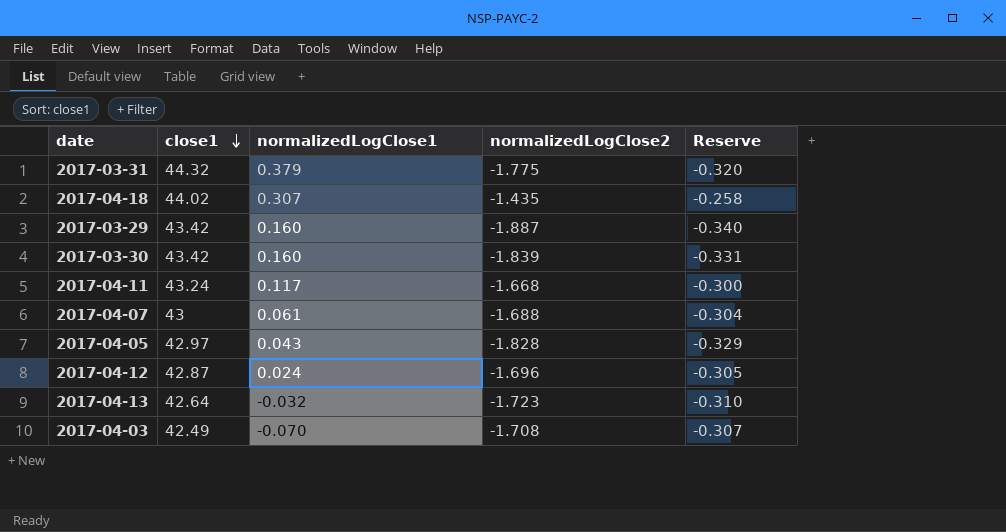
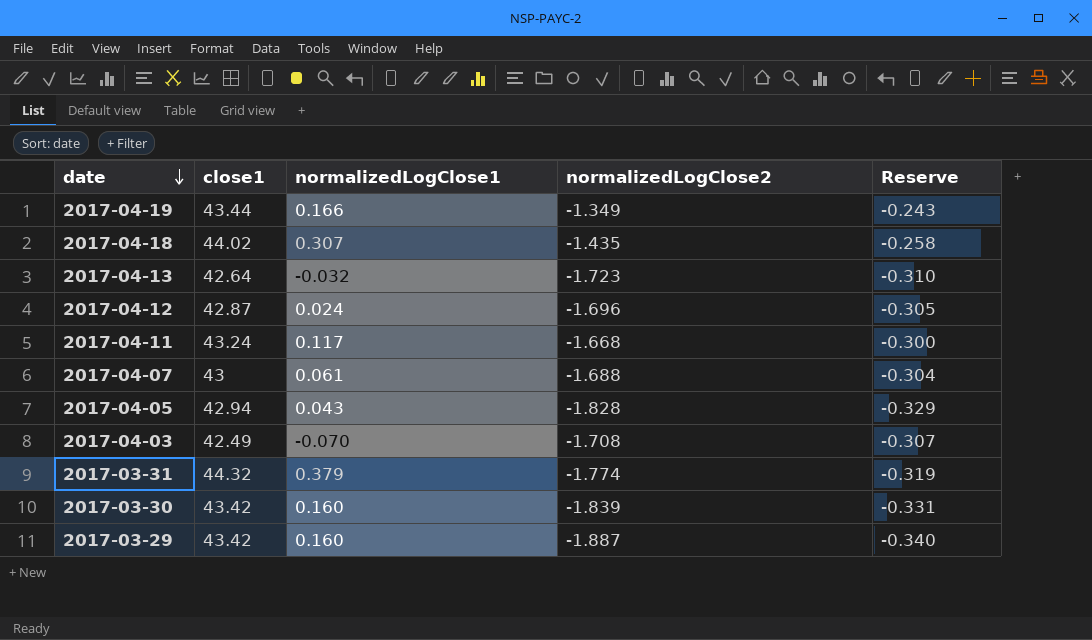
row order: close1 descending -> date descending
row 2017-04-19: none -> 43.44 | 0.166 | -1.349 | -0.243
2017-04-05 | close1: 42.97 -> 42.94
2017-03-31 | normalizedLogClose2: -1.775 -> -1.774
2017-03-31 | Reserve: -0.320 -> -0.319

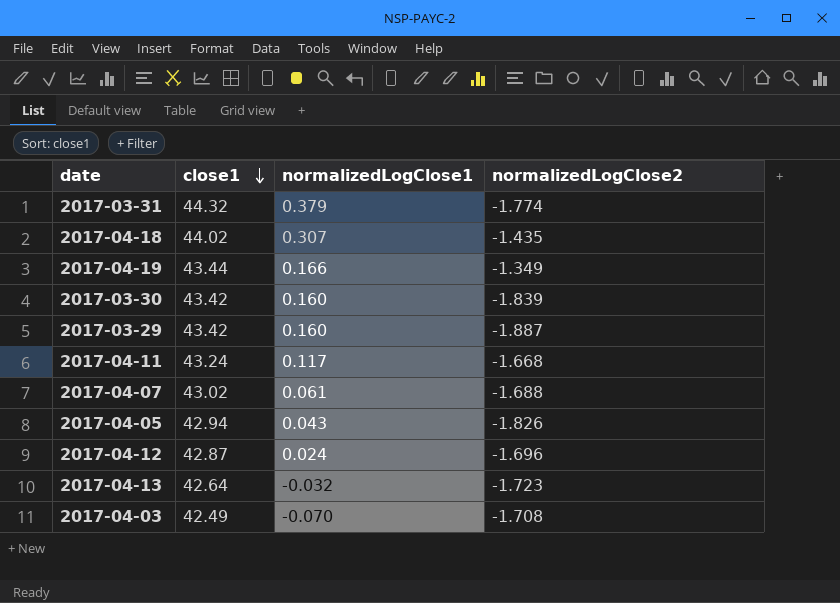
row order: date descending -> close1 descending
column Reserve | formula: [normalizedLogClose2] * 0.18 -> none
2017-04-07 | close1: 43 -> 43.02
2017-04-05 | normalizedLogClose2: -1.828 -> -1.826

